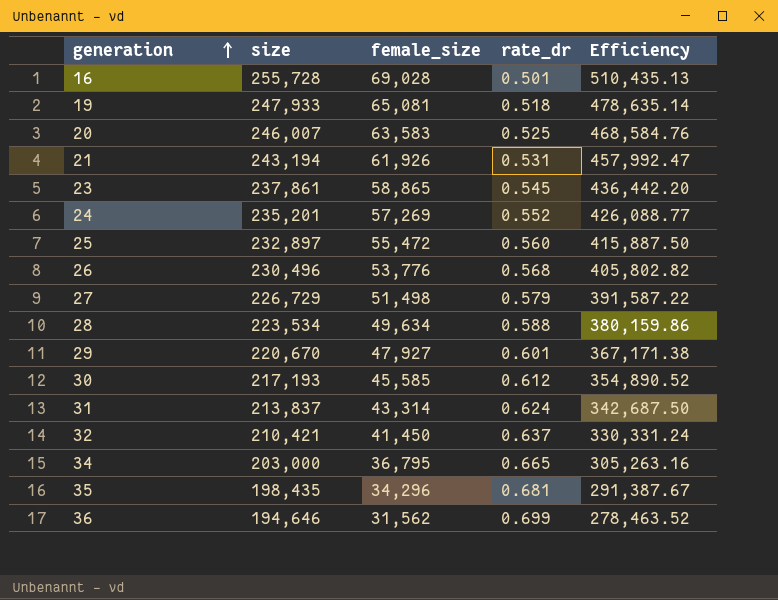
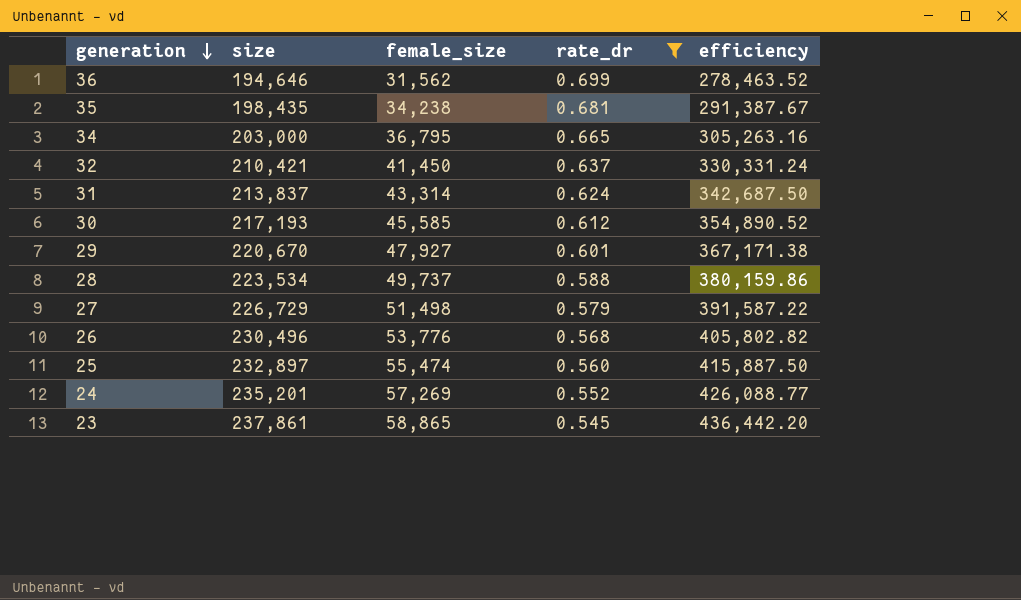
filter: none -> rate_dr >= 0.545
row order: generation ascending -> generation descending
column name: Efficiency -> efficiency
35 | female_size: 34,296 -> 34,238
28 | female_size: 49,634 -> 49,737
25 | female_size: 55,472 -> 55,474

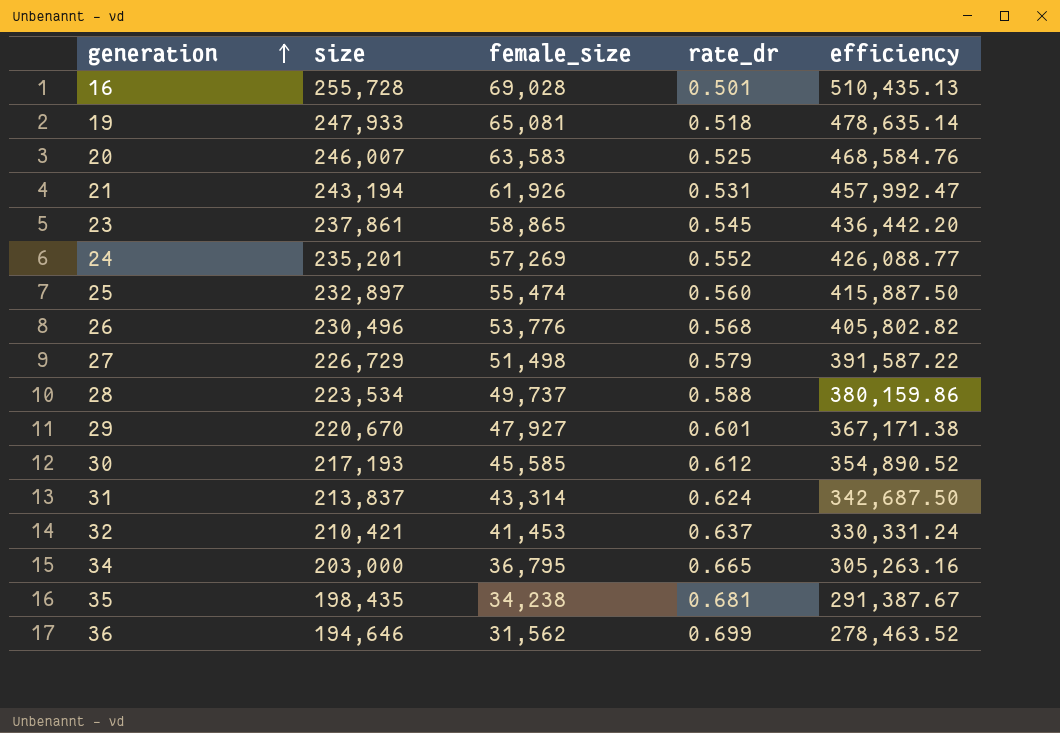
filter: rate_dr >= 0.545 -> none
row order: generation descending -> generation ascending
32 | female_size: 41,450 -> 41,453

